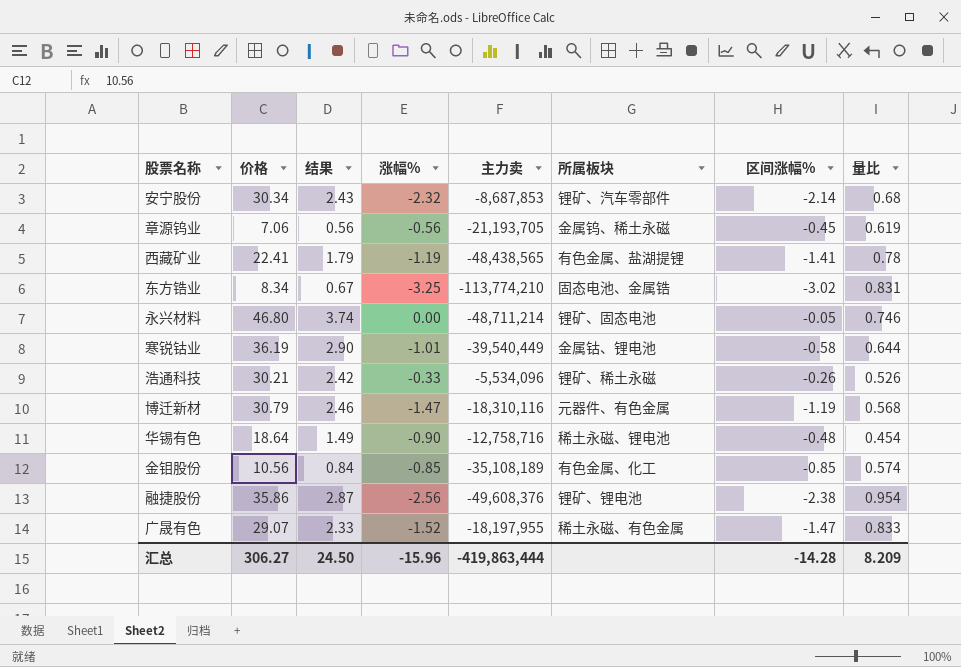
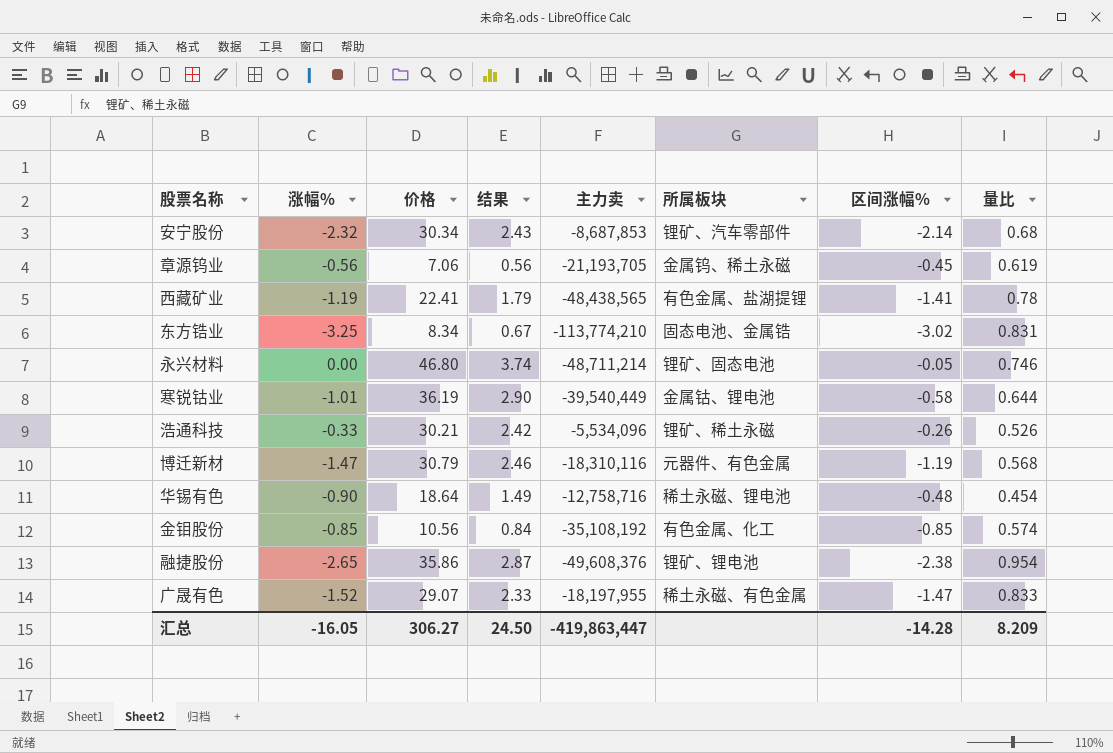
column 涨幅% | position: 4 -> 2
金钼股份 | 主力卖: -35,108,189 -> -35,108,192
融捷股份 | 涨幅%: -2.56 -> -2.65
汇总 | 涨幅%: -15.96 -> -16.05
汇总 | 主力卖: -419,863,444 -> -419,863,447

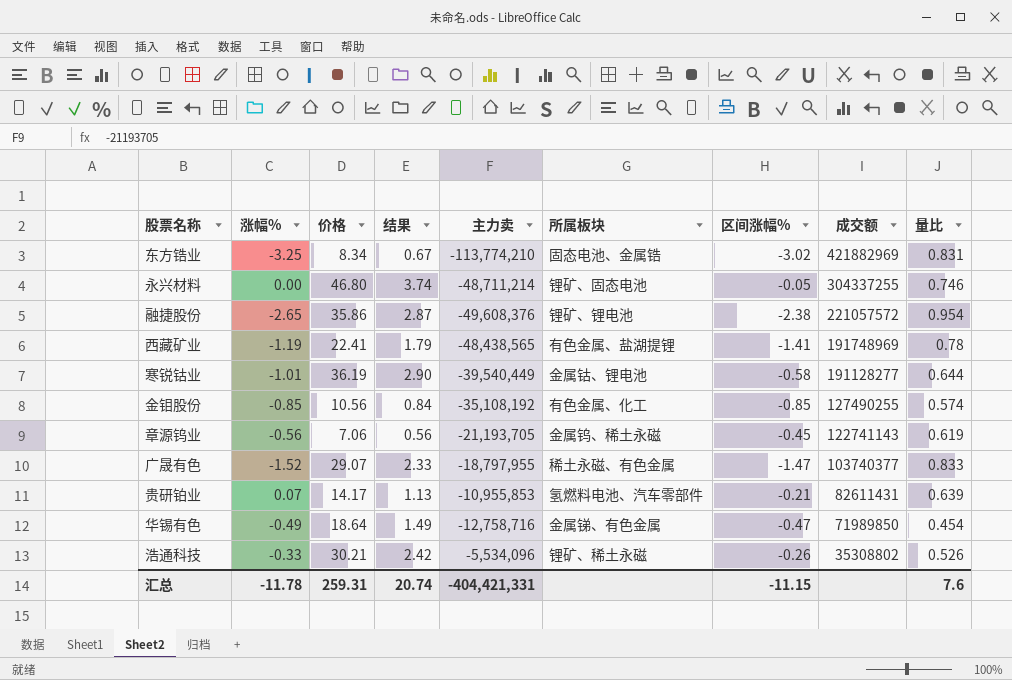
row order: none -> 成交额 descending
column 成交额 | position: none -> 8
row 安宁股份: -2.32 | 30.34 | 2.43 | -8,687,853 | 锂矿、汽车零部件 | -2.14 | 0.68 -> none
row 博迁新材: -1.47 | 30.79 | 2.46 | -18,310,116 | 元器件、有色金属 | -1.19 | 0.568 -> none
广晟有色 | 主力卖: -18,197,955 -> -18,797,955
row 贵研铂业: none -> 0.07 | 14.17 | 1.13 | -10,955,853 | 氢燃料电池、汽车零部件 | -0.21 | 82611431 | 0.639
华锡有色 | 涨幅%: -0.90 -> -0.49
华锡有色 | 所属板块: 稀土永磁、锂电池 -> 金属锑、有色金属
华锡有色 | 区间涨幅%: -0.48 -> -0.47
汇总 | 涨幅%: -16.05 -> -11.78
汇总 | 价格: 306.27 -> 259.31
汇总 | 结果: 24.50 -> 20.74
汇总 | 主力卖: -419,863,447 -> -404,421,331
汇总 | 区间涨幅%: -14.28 -> -11.15
汇总 | 量比: 8.209 -> 7.6

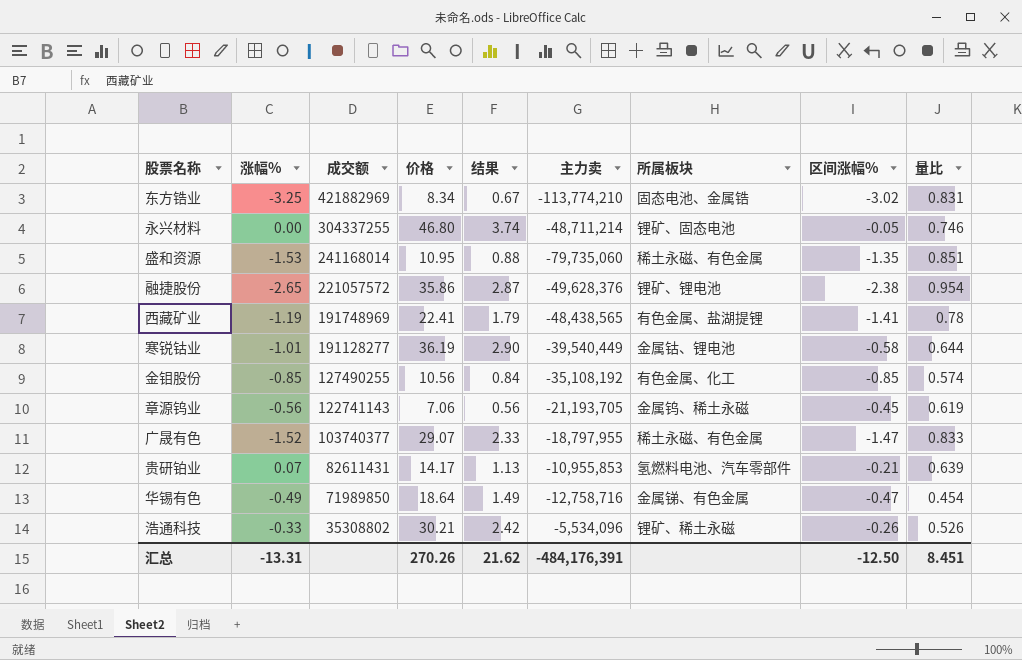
column 成交额 | position: 8 -> 3
row 盛和资源: none -> -1.53 | 241168014 | 10.95 | 0.88 | -79,735,060 | 稀土永磁、有色金属 | -1.35 | 0.851
融捷股份 | 主力卖: -49,608,376 -> -49,628,376
汇总 | 涨幅%: -11.78 -> -13.31
汇总 | 价格: 259.31 -> 270.26
汇总 | 结果: 20.74 -> 21.62
汇总 | 主力卖: -404,421,331 -> -484,176,391
汇总 | 区间涨幅%: -11.15 -> -12.50
汇总 | 量比: 7.6 -> 8.451

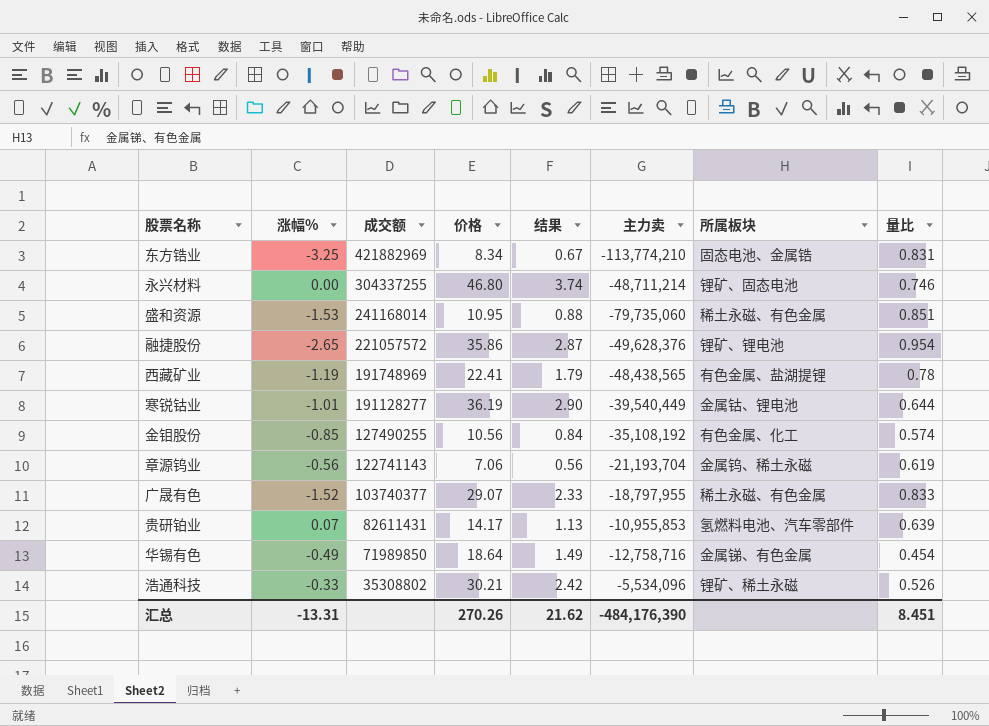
column 区间涨幅% | position: 8 -> none
章源钨业 | 主力卖: -21,193,705 -> -21,193,704
汇总 | 主力卖: -484,176,391 -> -484,176,390

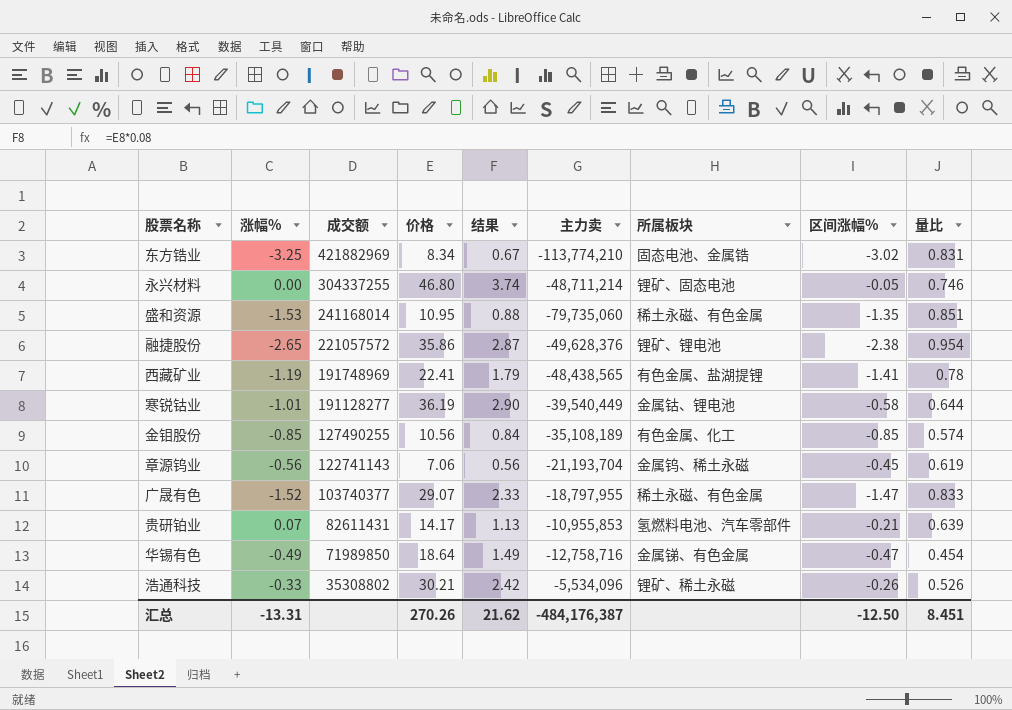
column 区间涨幅% | position: none -> 8
金钼股份 | 主力卖: -35,108,192 -> -35,108,189
汇总 | 主力卖: -484,176,390 -> -484,176,387

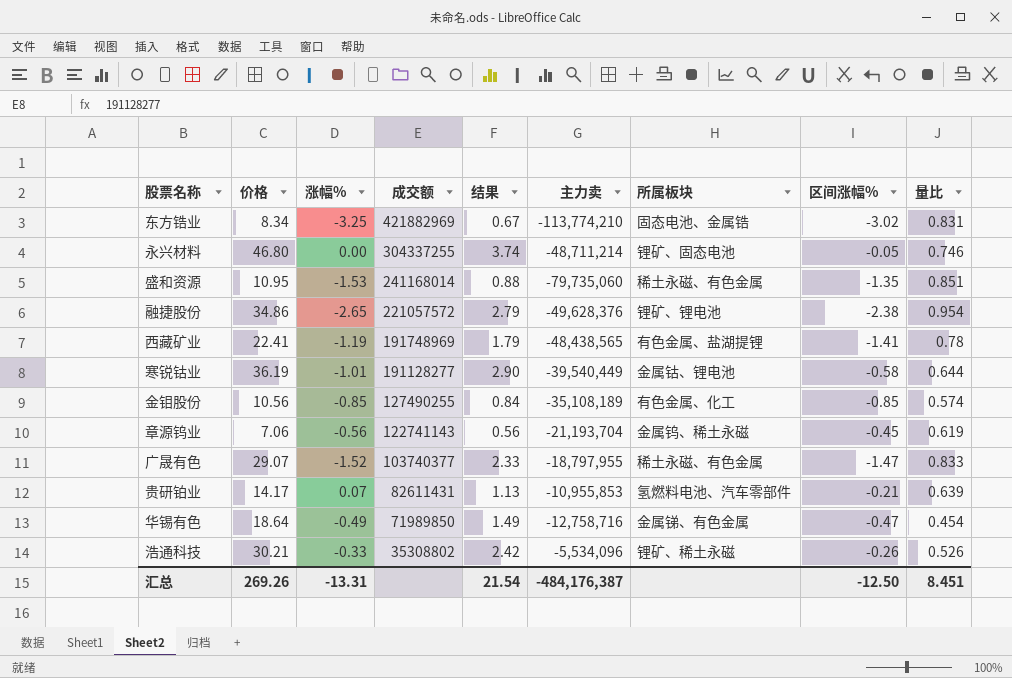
column 价格 | position: 4 -> 2
融捷股份 | 价格: 35.86 -> 34.86
融捷股份 | 结果: 2.87 -> 2.79
汇总 | 价格: 270.26 -> 269.26
汇总 | 结果: 21.62 -> 21.54

